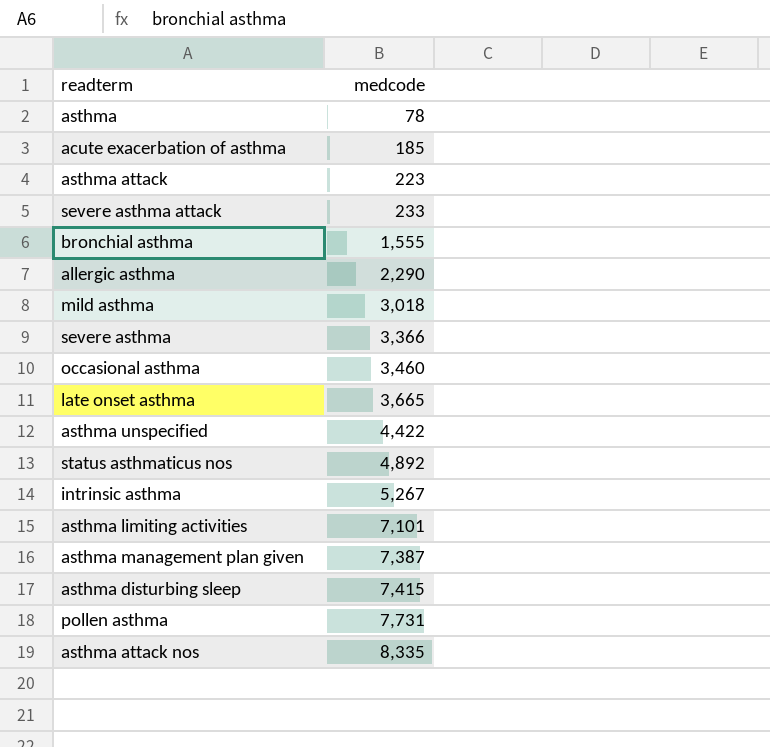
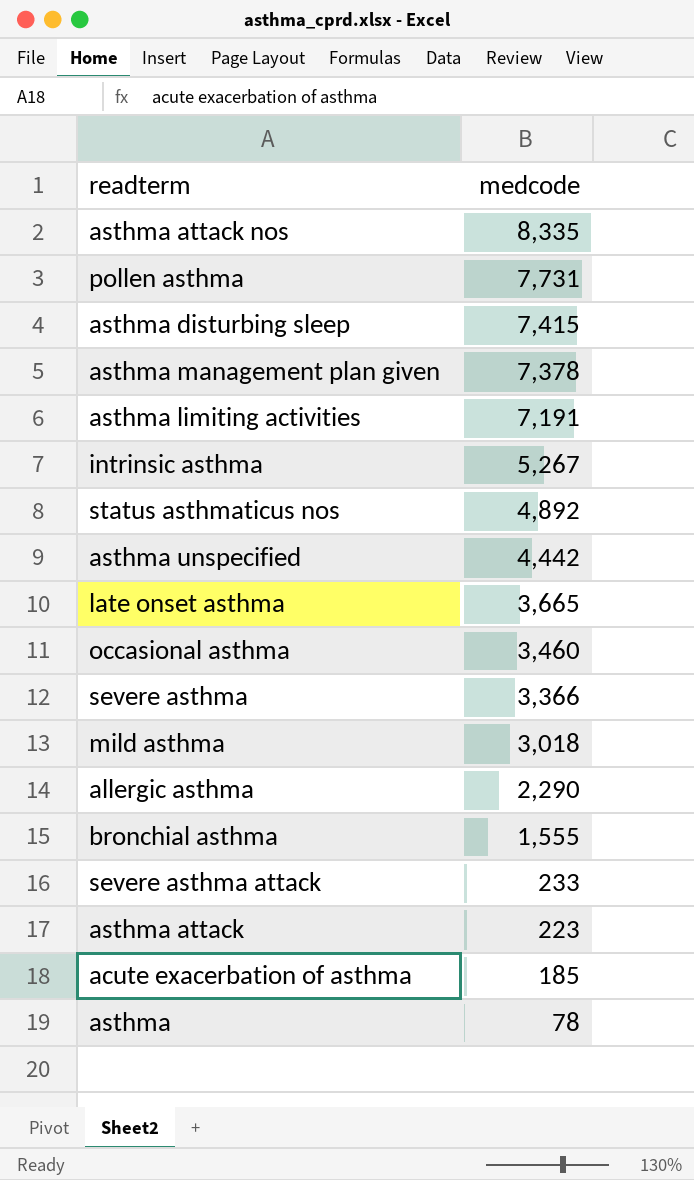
row order: medcode ascending -> medcode descending
asthma management plan given | medcode: 7,387 -> 7,378
asthma limiting activities | medcode: 7,101 -> 7,191
asthma unspecified | medcode: 4,422 -> 4,442

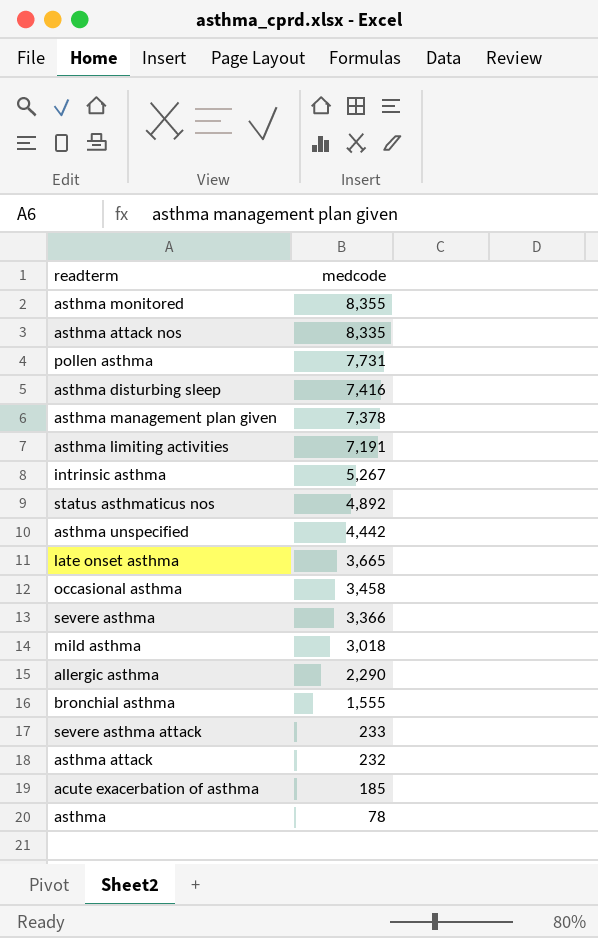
row asthma monitored: none -> 8,355
asthma disturbing sleep | medcode: 7,415 -> 7,416
occasional asthma | medcode: 3,460 -> 3,458
asthma attack | medcode: 223 -> 232

